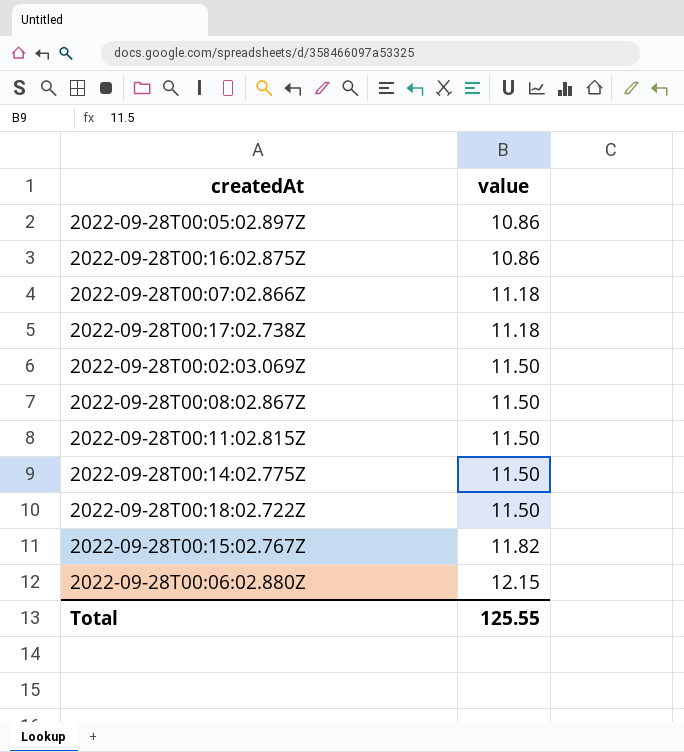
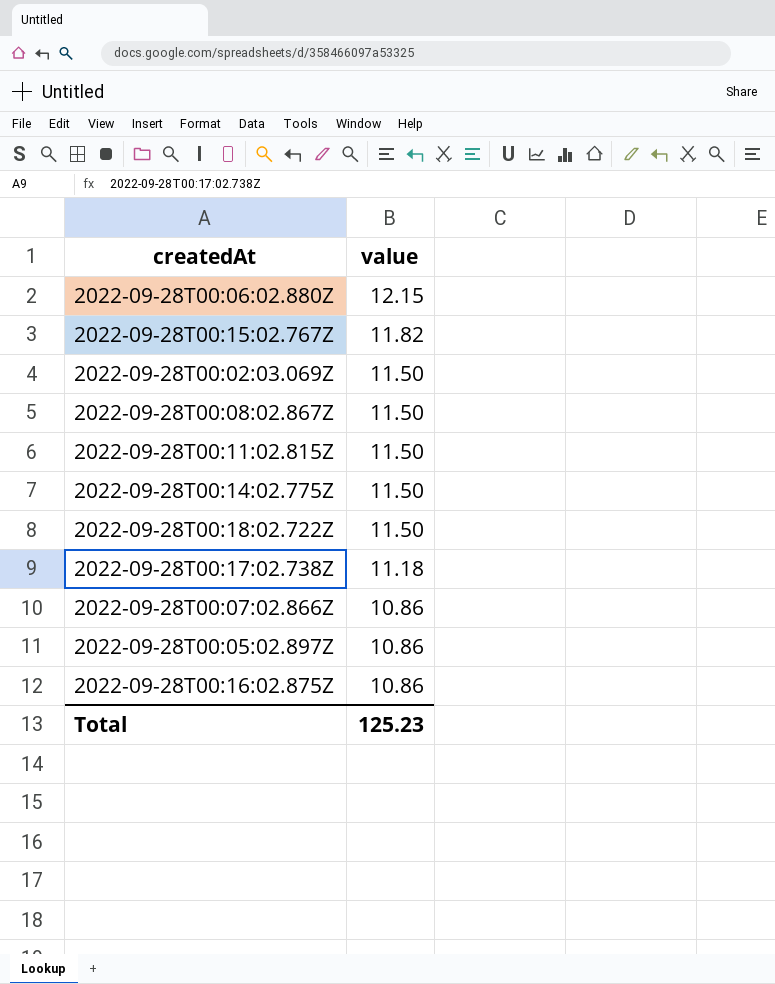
row order: value ascending -> value descending
2022-09-28T00:07:02.866Z | value: 11.18 -> 10.86
Total | value: 125.55 -> 125.23

